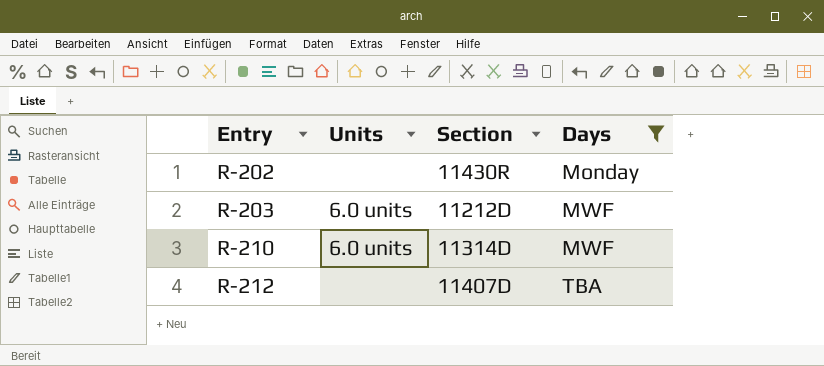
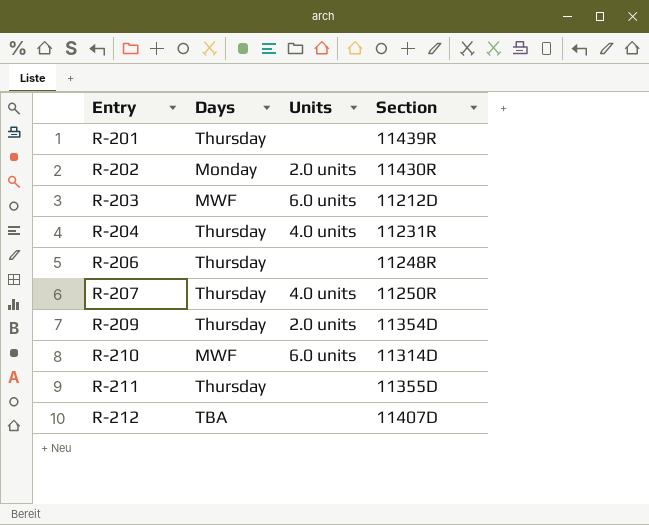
filter: Days != Thursday -> none
column Days | position: 4 -> 2
R-202 | Units: none -> 2.0 units

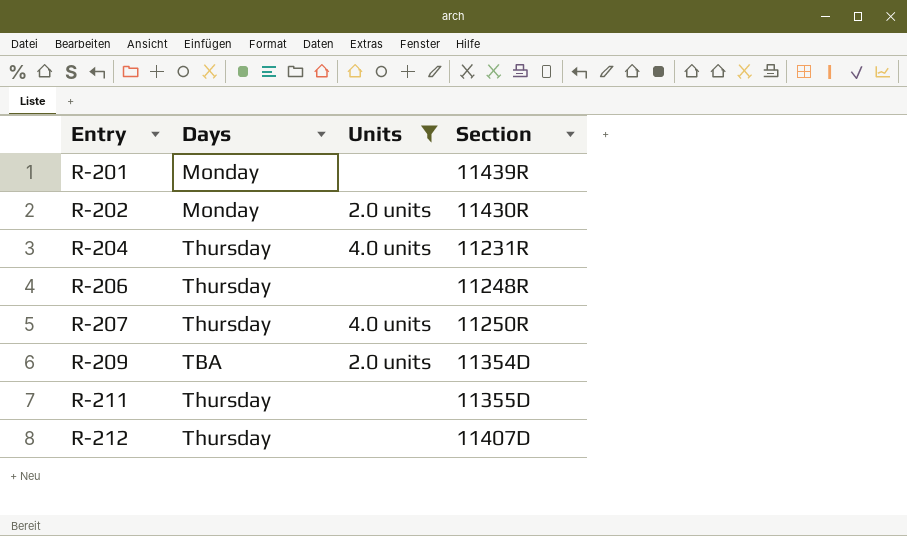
filter: none -> Units != 6.0 units
R-201 | Days: Thursday -> Monday
R-209 | Days: Thursday -> TBA
R-212 | Days: TBA -> Thursday

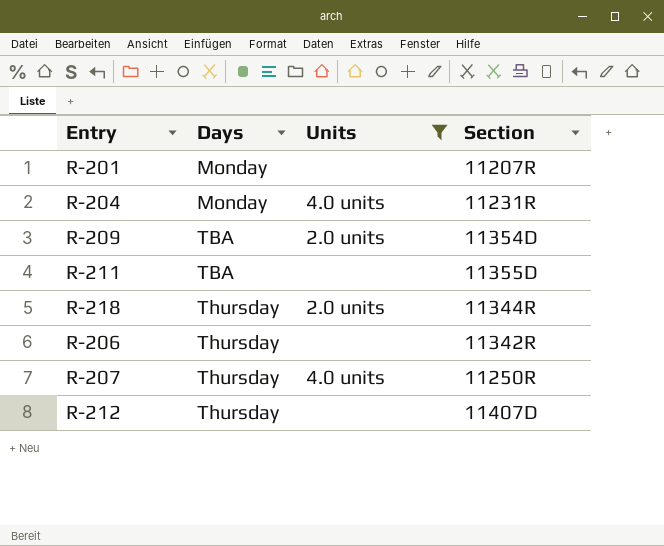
row order: Entry ascending -> Days ascending
row R-202: Monday | 2.0 units | 11430R -> none
R-201 | Section: 11439R -> 11207R
R-204 | Days: Thursday -> Monday
R-211 | Days: Thursday -> TBA
row R-218: none -> Thursday | 2.0 units | 11344R
R-206 | Section: 11248R -> 11342R

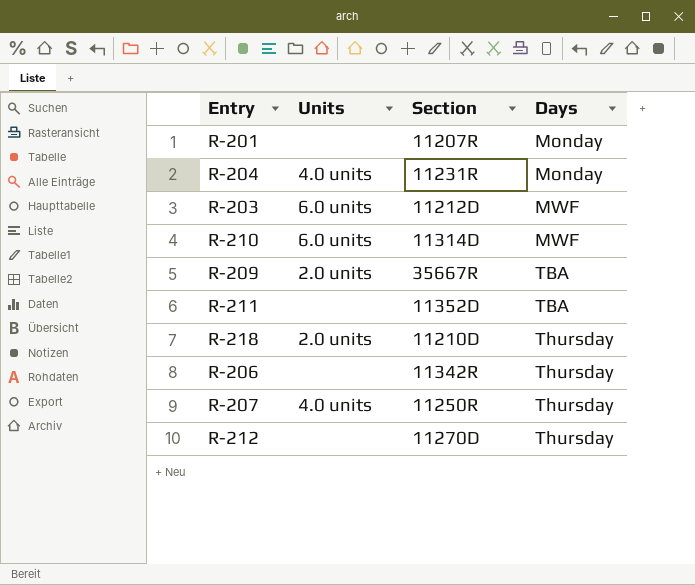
filter: Units != 6.0 units -> none
column Days | position: 2 -> 4
R-209 | Section: 11354D -> 35667R
R-211 | Section: 11355D -> 11352D
R-218 | Section: 11344R -> 11210D
R-212 | Section: 11407D -> 11270D

